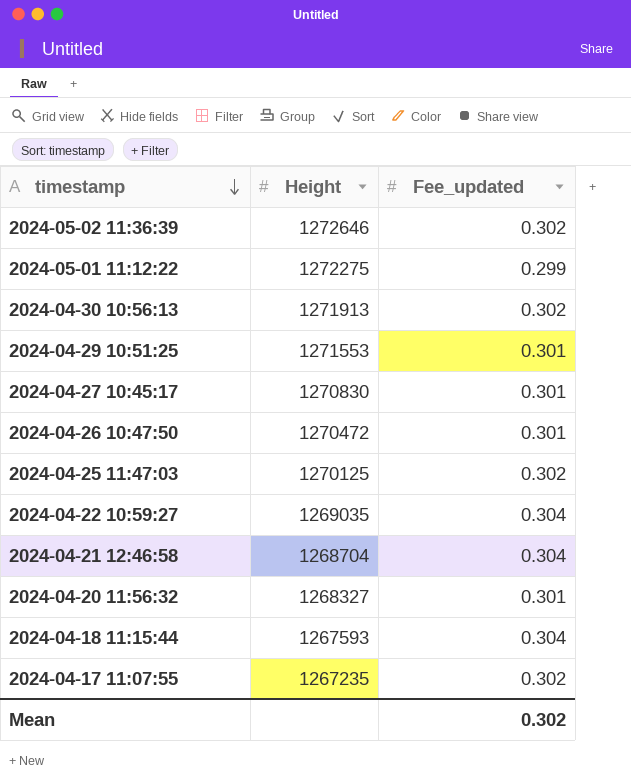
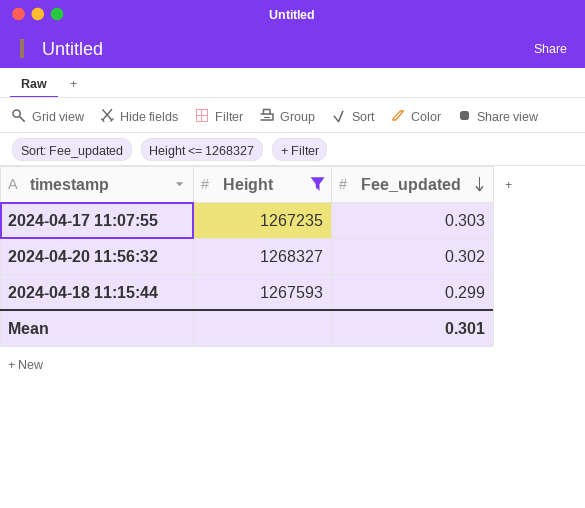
filter: none -> Height <= 1268327
row order: timestamp descending -> Fee_updated descending
2024-04-17 11:07:55 | Fee_updated: 0.302 -> 0.303
2024-04-20 11:56:32 | Fee_updated: 0.301 -> 0.302
2024-04-18 11:15:44 | Fee_updated: 0.304 -> 0.299
Mean | Fee_updated: 0.302 -> 0.301

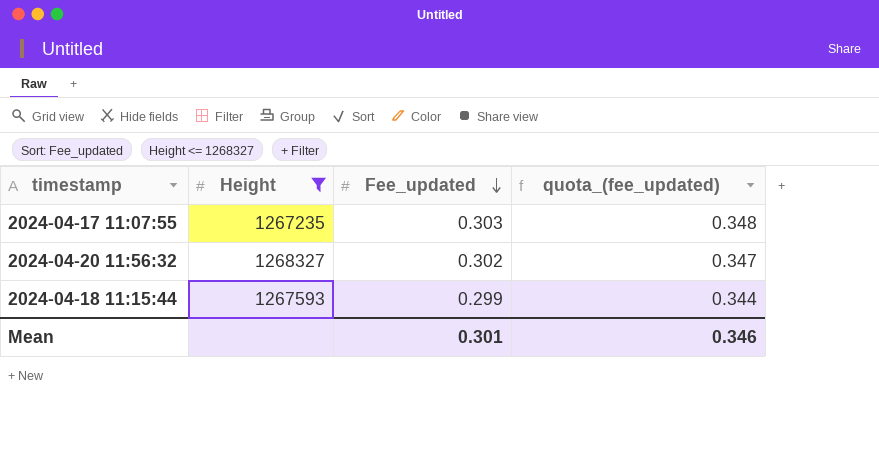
column quota_(fee_updated) | formula: none -> [Fee_updated] * 1.15

